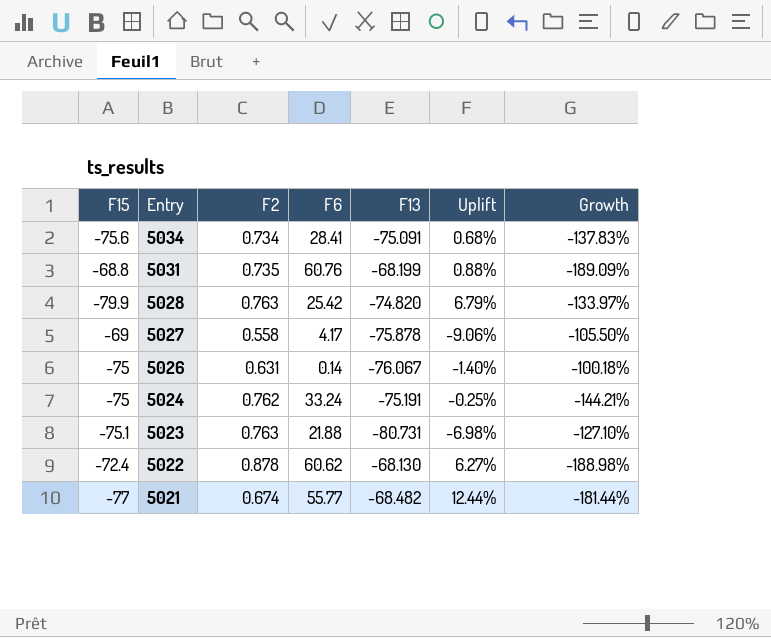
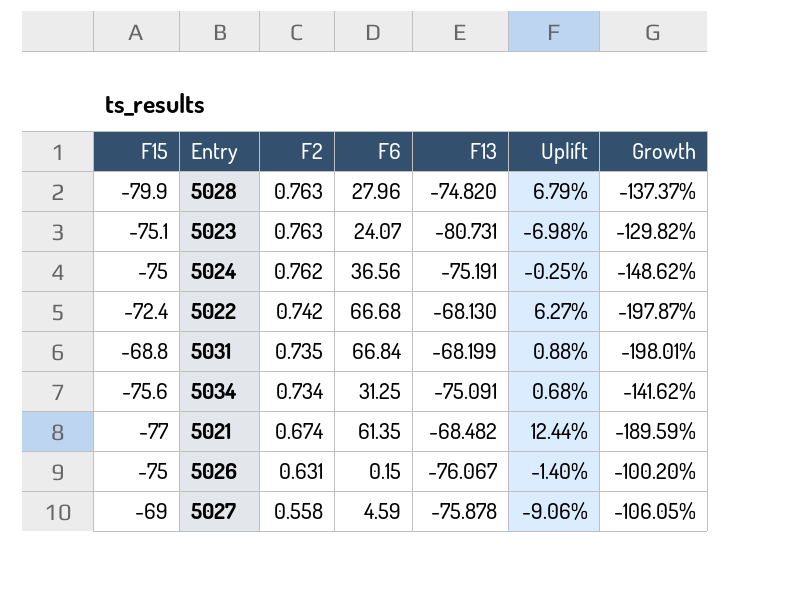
row order: Entry descending -> F2 descending
5028 | F6: 25.42 -> 27.96
5028 | Growth: -133.97% -> -137.37%
5023 | F6: 21.88 -> 24.07
5023 | Growth: -127.10% -> -129.82%
5024 | F6: 33.24 -> 36.56
5024 | Growth: -144.21% -> -148.62%
5022 | F2: 0.878 -> 0.742
5022 | F6: 60.62 -> 66.68
5022 | Growth: -188.98% -> -197.87%
5031 | F6: 60.76 -> 66.84
5031 | Growth: -189.09% -> -198.01%
5034 | F6: 28.41 -> 31.25
5034 | Growth: -137.83% -> -141.62%
5021 | F6: 55.77 -> 61.35
5021 | Growth: -181.44% -> -189.59%
5026 | F6: 0.14 -> 0.15
5026 | Growth: -100.18% -> -100.20%
5027 | F6: 4.17 -> 4.59
5027 | Growth: -105.50% -> -106.05%

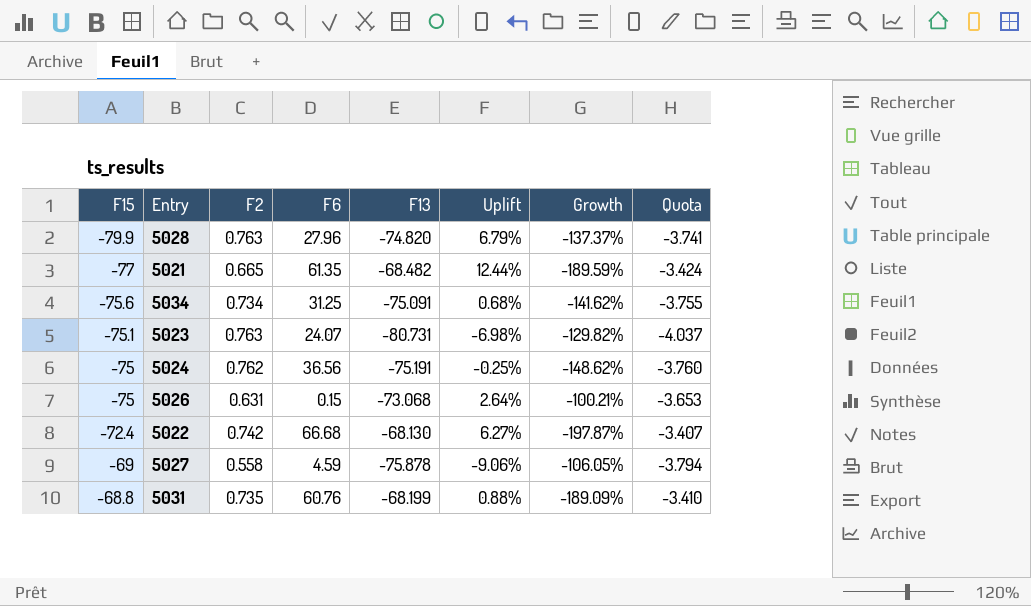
row order: F2 descending -> F15 ascending
column Quota | formula: none -> [F13] * 0.05
5021 | F2: 0.674 -> 0.665
5026 | F13: -76.067 -> -73.068
5026 | Uplift: -1.40% -> 2.64%
5026 | Growth: -100.20% -> -100.21%
5031 | F6: 66.84 -> 60.76
5031 | Growth: -198.01% -> -189.09%

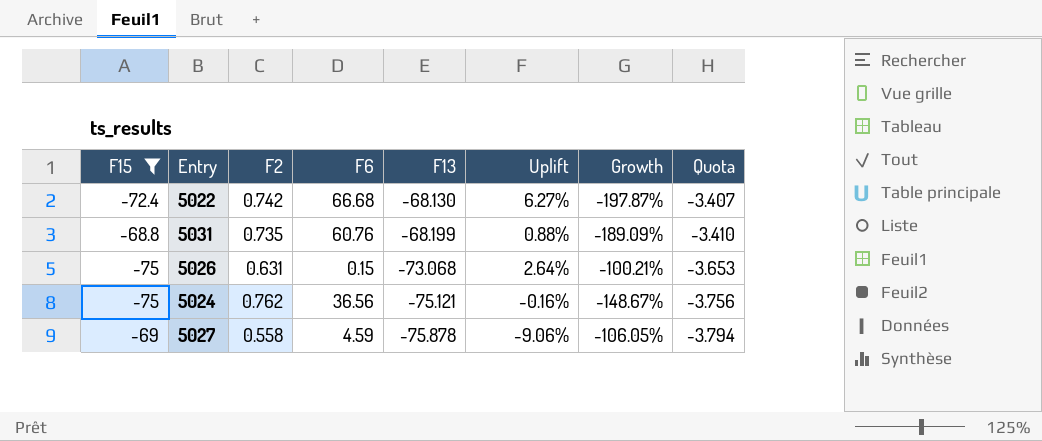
filter: none -> F15 >= -75
row order: F15 ascending -> F13 descending
5024 | F13: -75.191 -> -75.121
5024 | Uplift: -0.25% -> -0.16%
5024 | Growth: -148.62% -> -148.67%
5024 | Quota: -3.760 -> -3.756

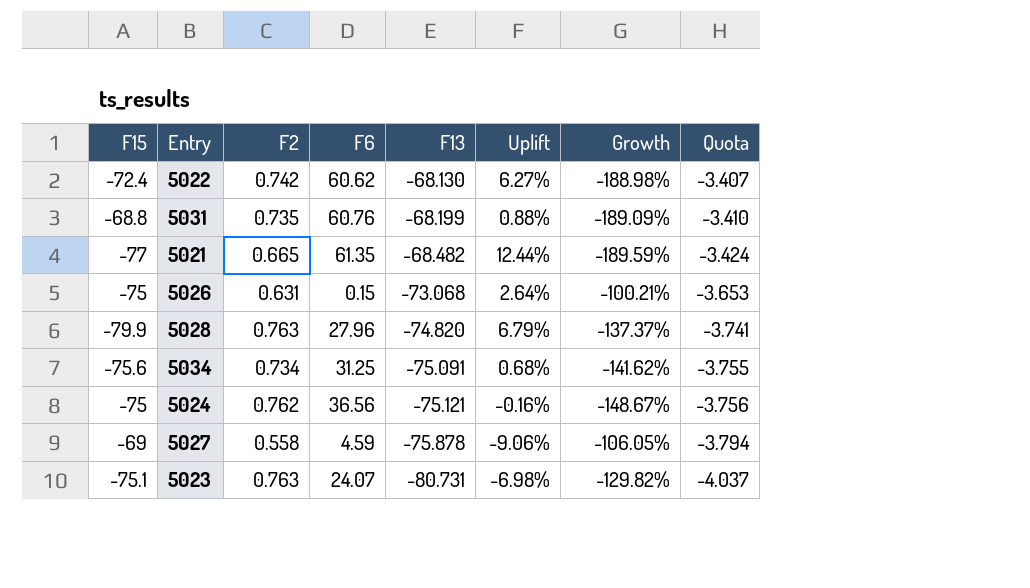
filter: F15 >= -75 -> none
5022 | F6: 66.68 -> 60.62
5022 | Growth: -197.87% -> -188.98%

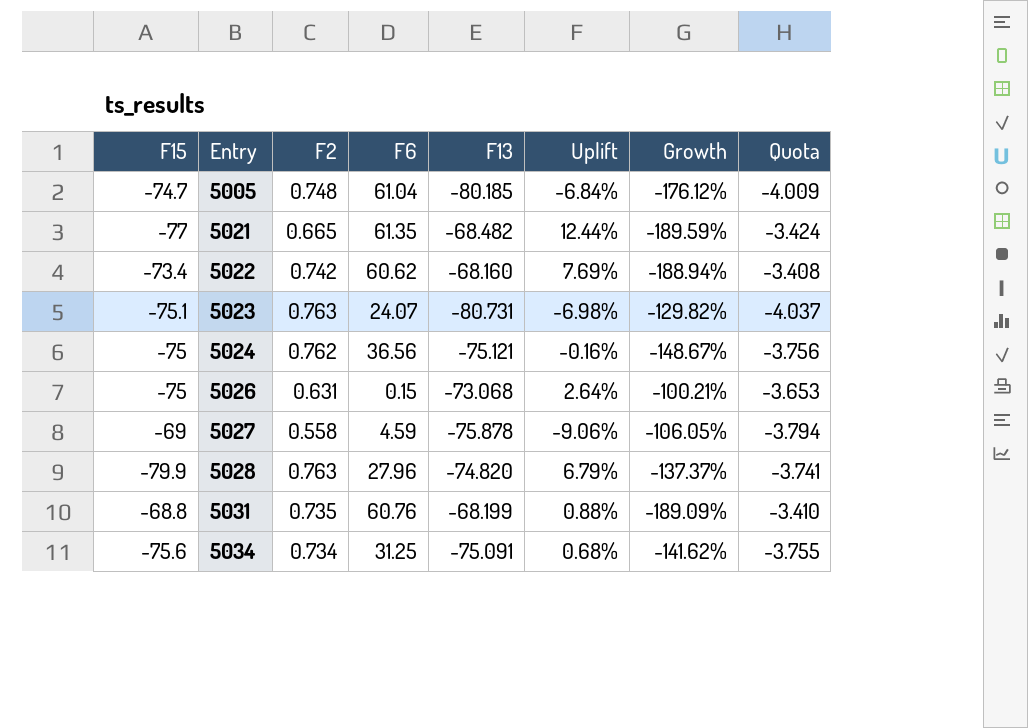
row order: F13 descending -> Entry ascending
row 5005: none -> -74.7 | 0.748 | 61.04 | -80.185 | -6.84% | -176.12% | -4.009
5022 | F15: -72.4 -> -73.4
5022 | F13: -68.130 -> -68.160
5022 | Uplift: 6.27% -> 7.69%
5022 | Growth: -188.98% -> -188.94%
5022 | Quota: -3.407 -> -3.408

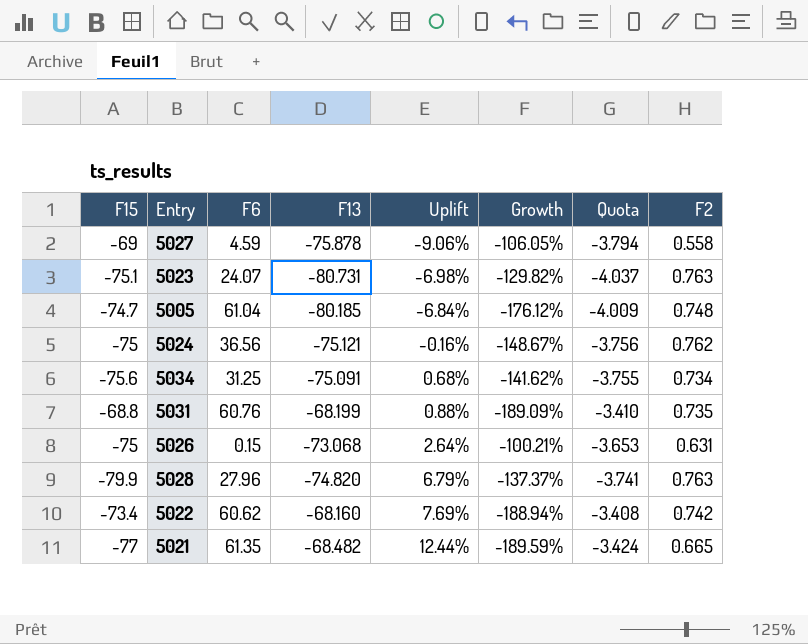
row order: Entry ascending -> Uplift ascending
column F2 | position: 3 -> 8

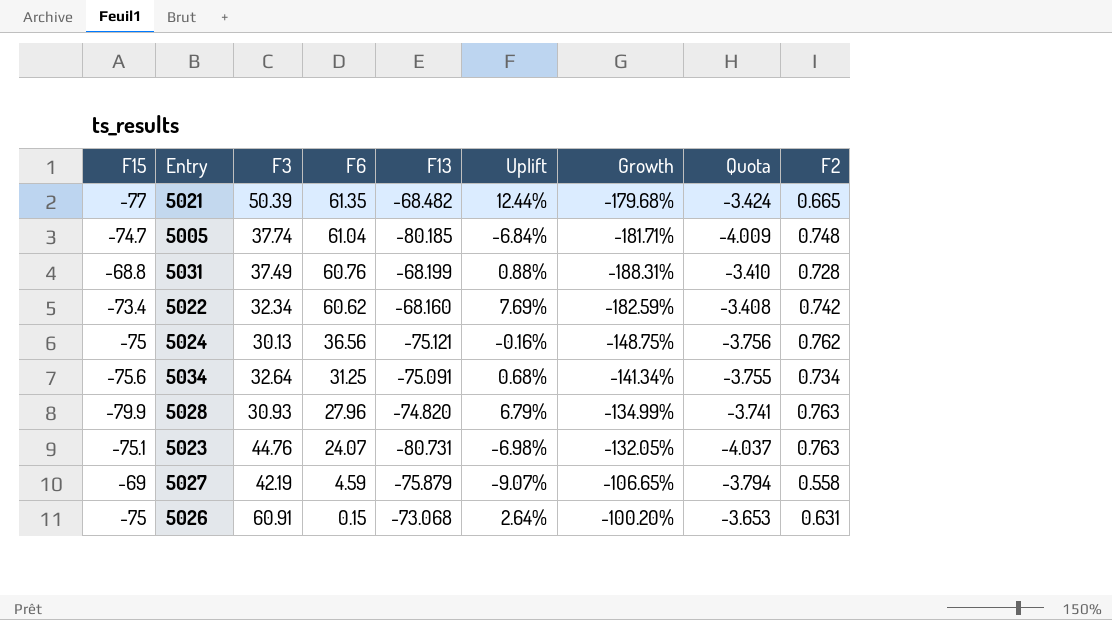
row order: Uplift ascending -> F6 descending
column F3 | position: none -> 3
column Growth | formula: ([F6] - [F13]) / [F13] -> ([F6] - [F15]) / [F15]
5031 | F2: 0.735 -> 0.728
5027 | F13: -75.878 -> -75.879
5027 | Uplift: -9.06% -> -9.07%

